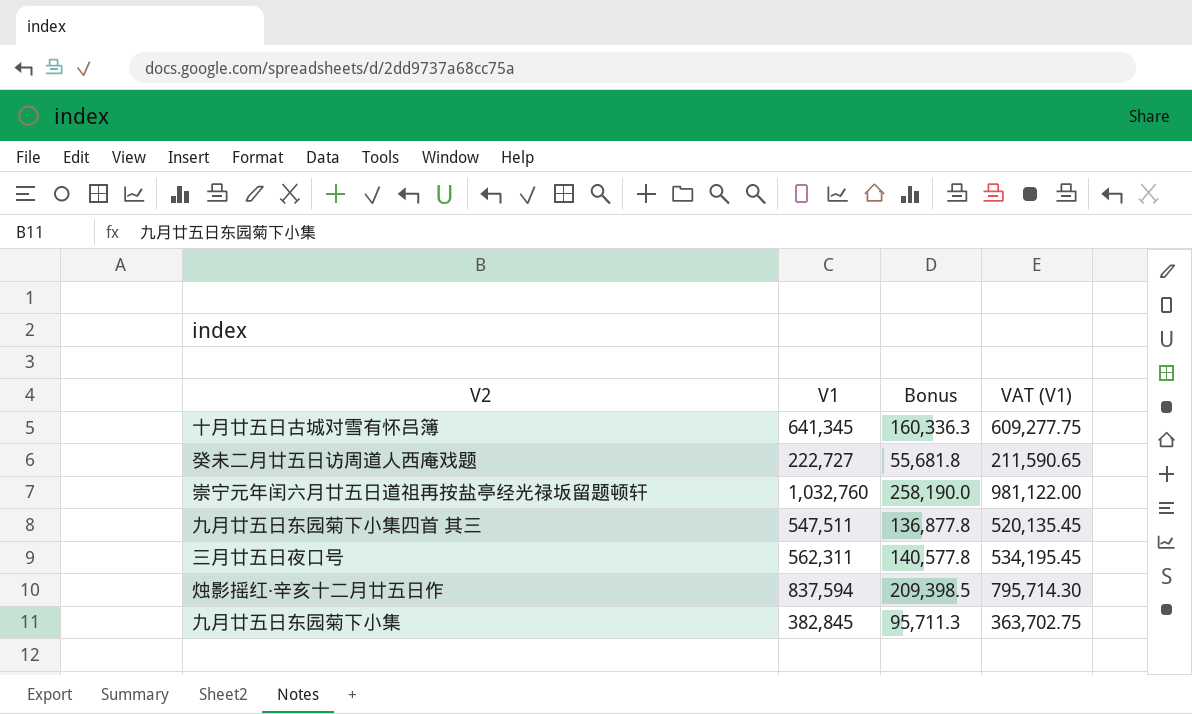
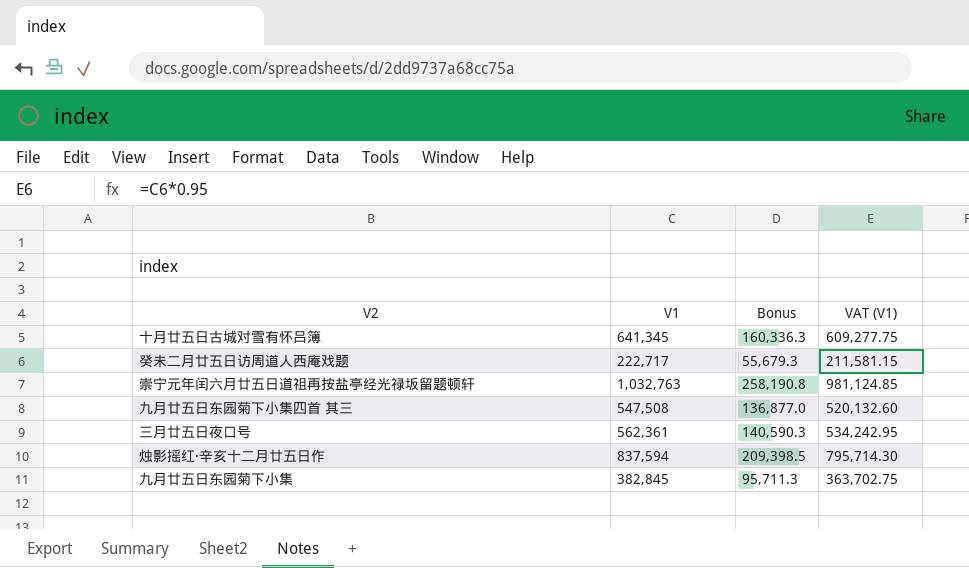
癸未二月廿五日访周道人西庵戏题 | V1: 222,727 -> 222,717
癸未二月廿五日访周道人西庵戏题 | Bonus: 55,681.8 -> 55,679.3
癸未二月廿五日访周道人西庵戏题 | VAT (V1): 211,590.65 -> 211,581.15
崇宁元年闰六月廿五日道祖再按盐亭经光禄坂留题顿轩 | V1: 1,032,760 -> 1,032,763
崇宁元年闰六月廿五日道祖再按盐亭经光禄坂留题顿轩 | Bonus: 258,190.0 -> 258,190.8
崇宁元年闰六月廿五日道祖再按盐亭经光禄坂留题顿轩 | VAT (V1): 981,122.00 -> 981,124.85
九月廿五日东园菊下小集四首 其三 | V1: 547,511 -> 547,508
九月廿五日东园菊下小集四首 其三 | Bonus: 136,877.8 -> 136,877.0
九月廿五日东园菊下小集四首 其三 | VAT (V1): 520,135.45 -> 520,132.60
三月廿五日夜口号 | V1: 562,311 -> 562,361
三月廿五日夜口号 | Bonus: 140,577.8 -> 140,590.3
三月廿五日夜口号 | VAT (V1): 534,195.45 -> 534,242.95

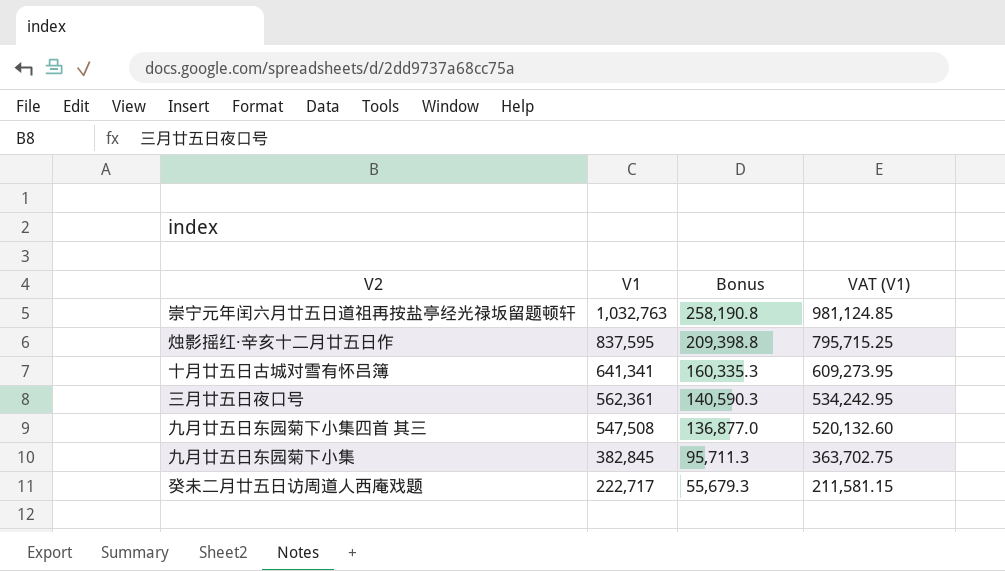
row order: none -> V1 descending
烛影摇红·辛亥十二月廿五日作 | V1: 837,594 -> 837,595
烛影摇红·辛亥十二月廿五日作 | Bonus: 209,398.5 -> 209,398.8
烛影摇红·辛亥十二月廿五日作 | VAT (V1): 795,714.30 -> 795,715.25
十月廿五日古城对雪有怀吕簿 | V1: 641,345 -> 641,341
十月廿五日古城对雪有怀吕簿 | Bonus: 160,336.3 -> 160,335.3
十月廿五日古城对雪有怀吕簿 | VAT (V1): 609,277.75 -> 609,273.95

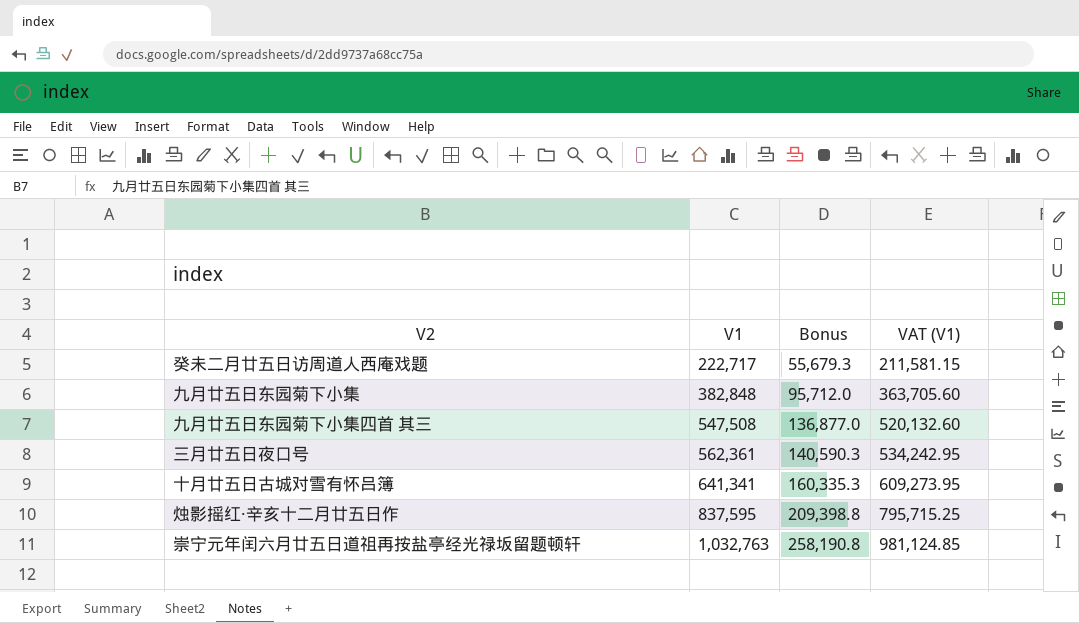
row order: V1 descending -> V1 ascending
九月廿五日东园菊下小集 | V1: 382,845 -> 382,848
九月廿五日东园菊下小集 | Bonus: 95,711.3 -> 95,712.0
九月廿五日东园菊下小集 | VAT (V1): 363,702.75 -> 363,705.60

